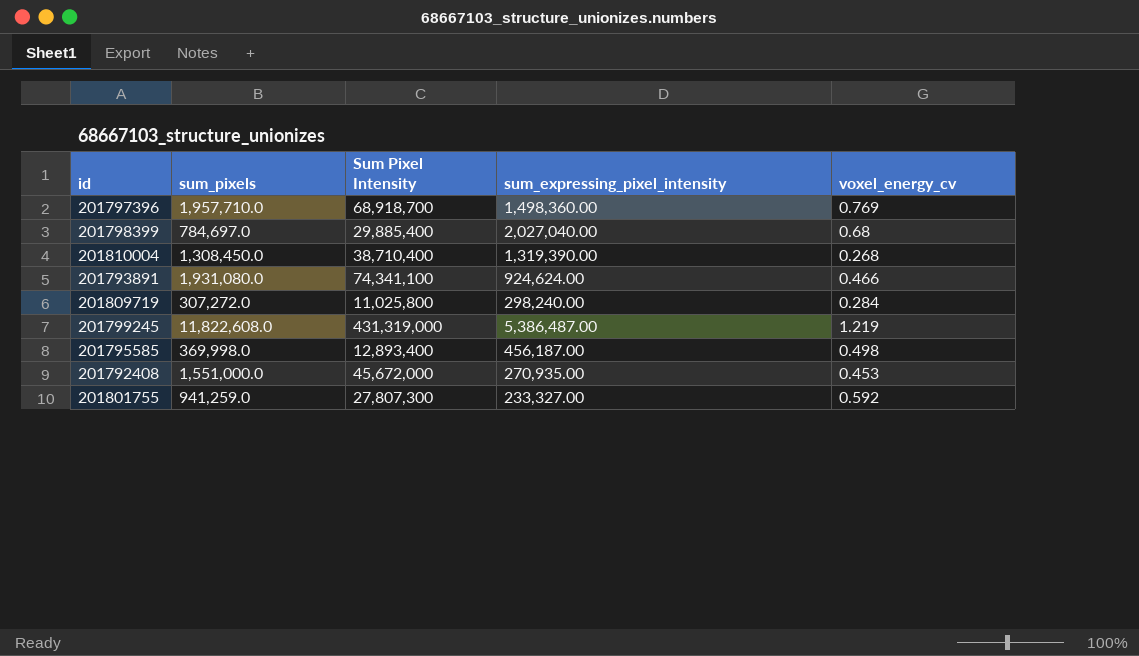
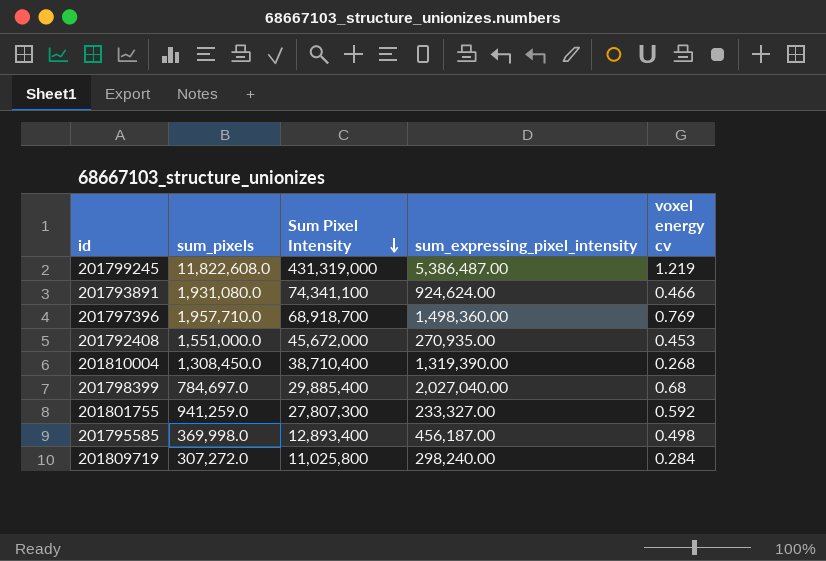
row order: none -> Sum Pixel Intensity descending
column name: voxel_energy_cv -> voxel energy cv

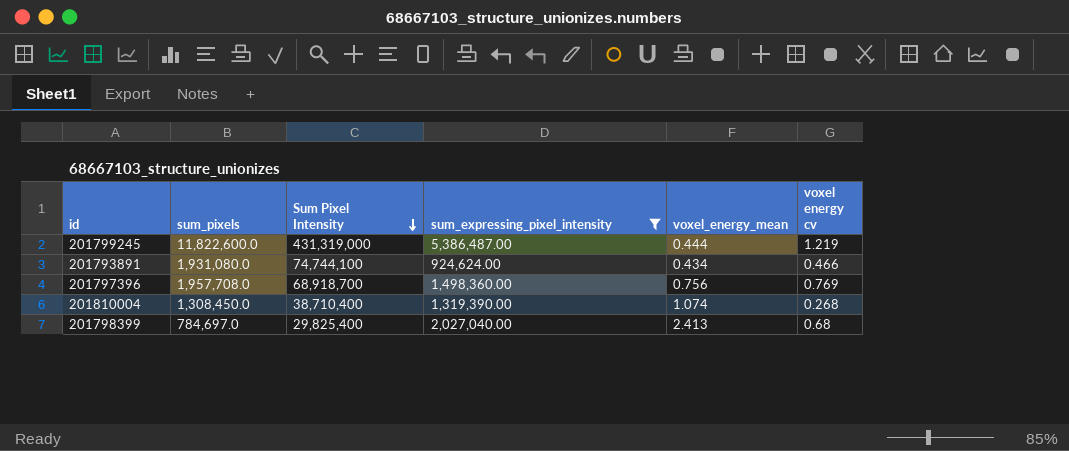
filter: none -> sum_expressing_pixel_intensity >= 924,624.00
column voxel_energy_mean | position: none -> 5
201799245 | sum_pixels: 11,822,608.0 -> 11,822,600.0
201793891 | Sum Pixel Intensity: 74,341,100 -> 74,744,100
201797396 | sum_pixels: 1,957,710.0 -> 1,957,708.0
201798399 | Sum Pixel Intensity: 29,885,400 -> 29,825,400

